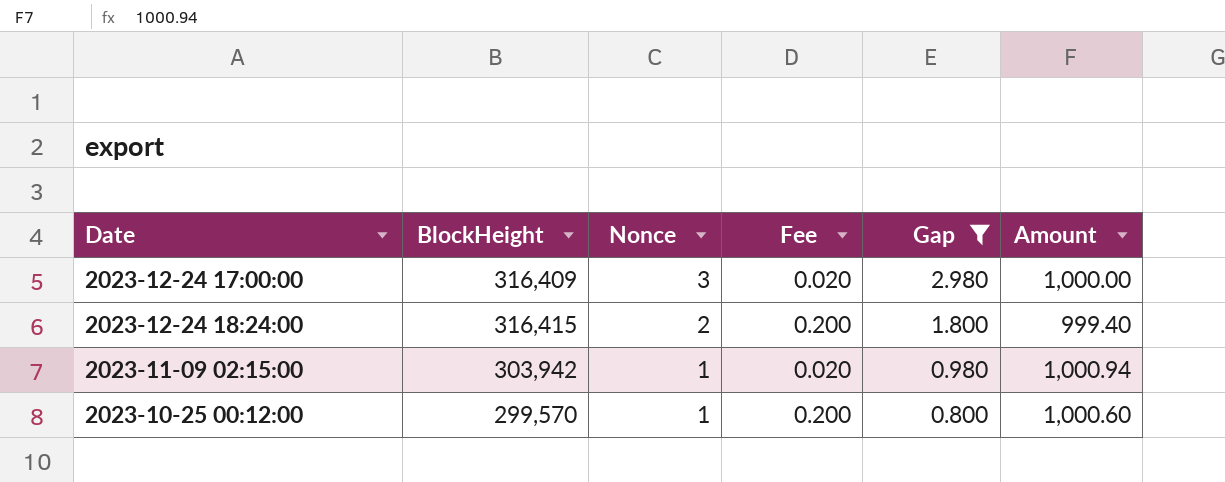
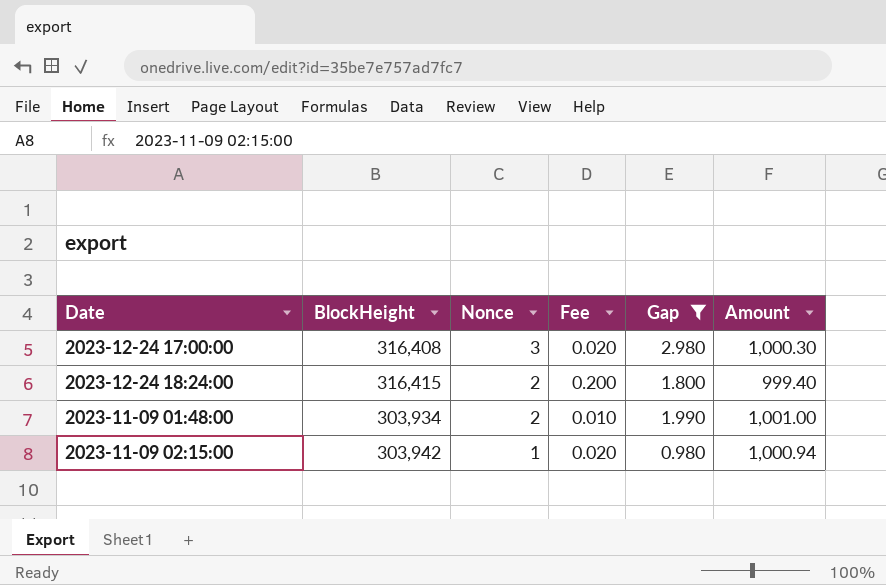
row 2023-10-25 00:12:00: 299,570 | 1 | 0.200 | 0.800 | 1,000.60 -> none
2023-12-24 17:00:00 | BlockHeight: 316,409 -> 316,408
2023-12-24 17:00:00 | Amount: 1,000.00 -> 1,000.30
row 2023-11-09 01:48:00: none -> 303,934 | 2 | 0.010 | 1.990 | 1,001.00

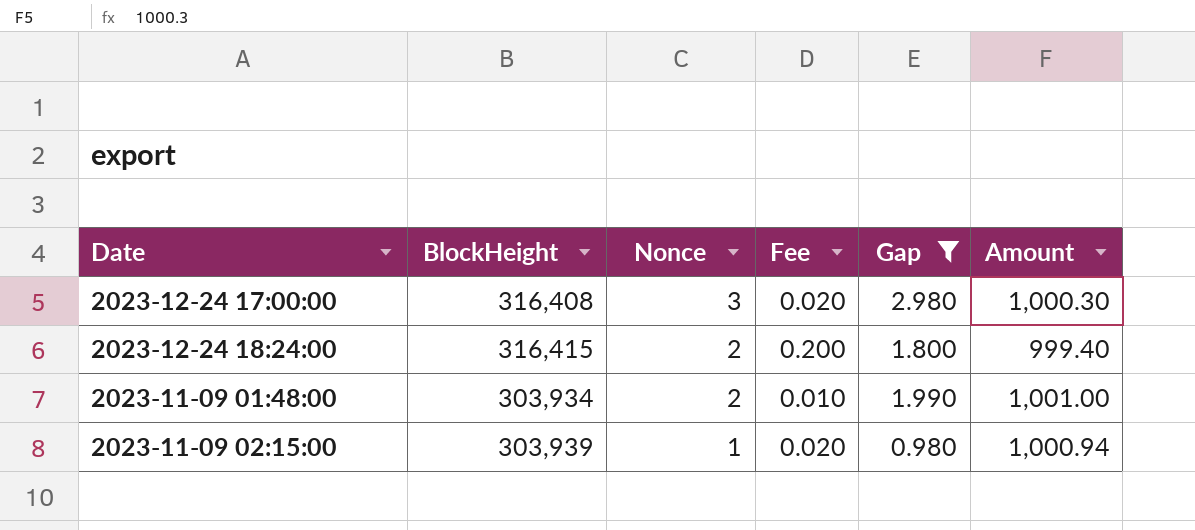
2023-11-09 02:15:00 | BlockHeight: 303,942 -> 303,939

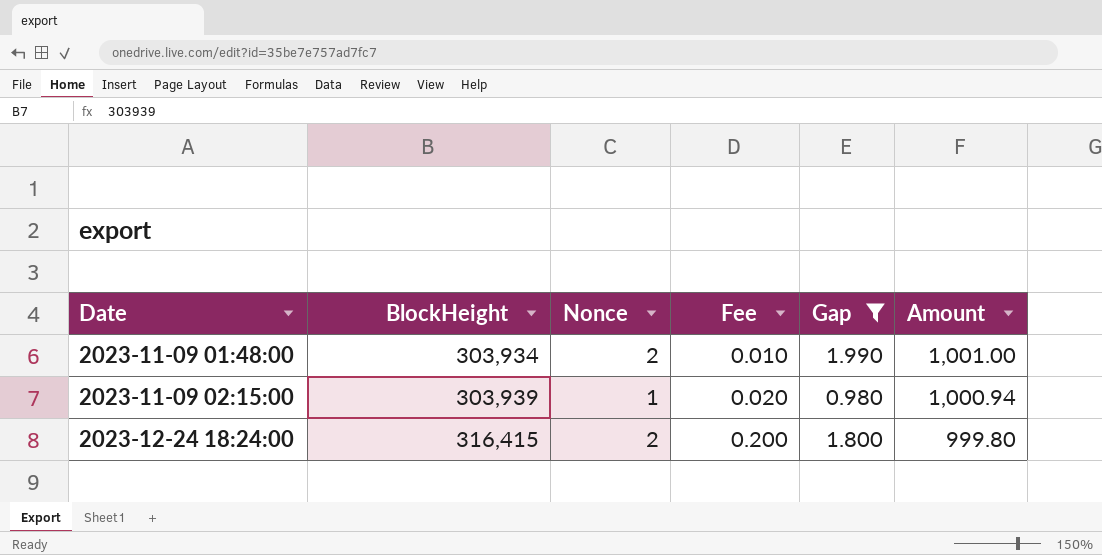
row order: Nonce descending -> Date ascending
row 2023-12-24 17:00:00: 316,408 | 3 | 0.020 | 2.980 | 1,000.30 -> none
2023-12-24 18:24:00 | Amount: 999.40 -> 999.80

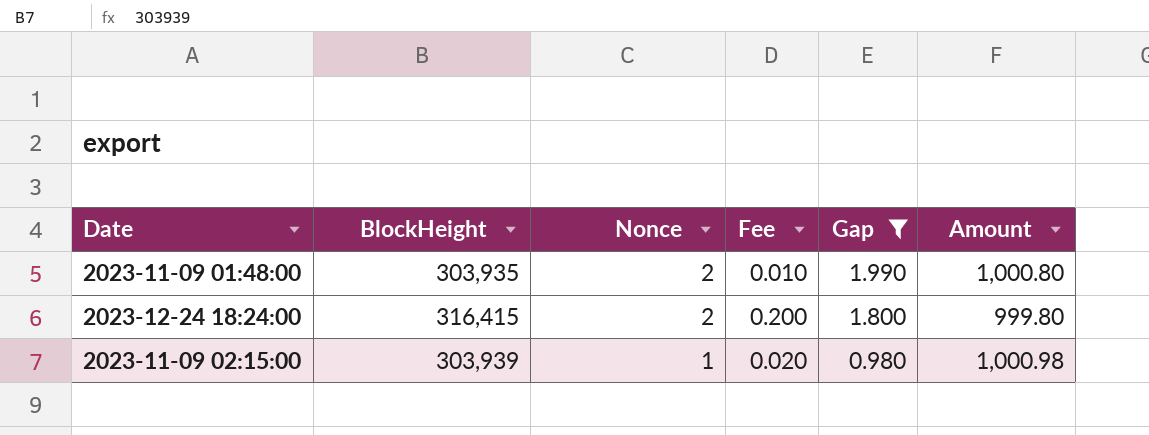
row order: Date ascending -> Nonce descending
2023-11-09 01:48:00 | BlockHeight: 303,934 -> 303,935
2023-11-09 01:48:00 | Amount: 1,001.00 -> 1,000.80
2023-11-09 02:15:00 | Amount: 1,000.94 -> 1,000.98

